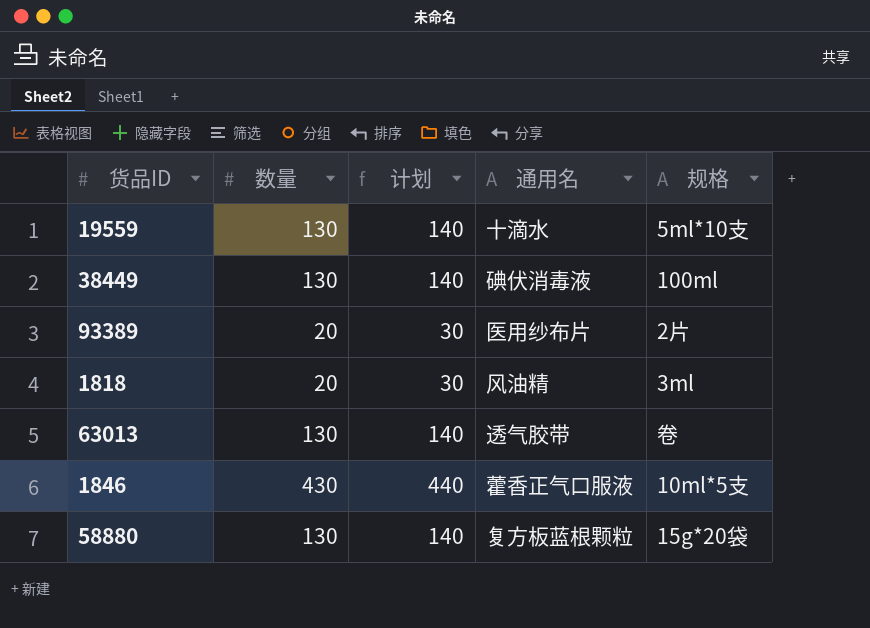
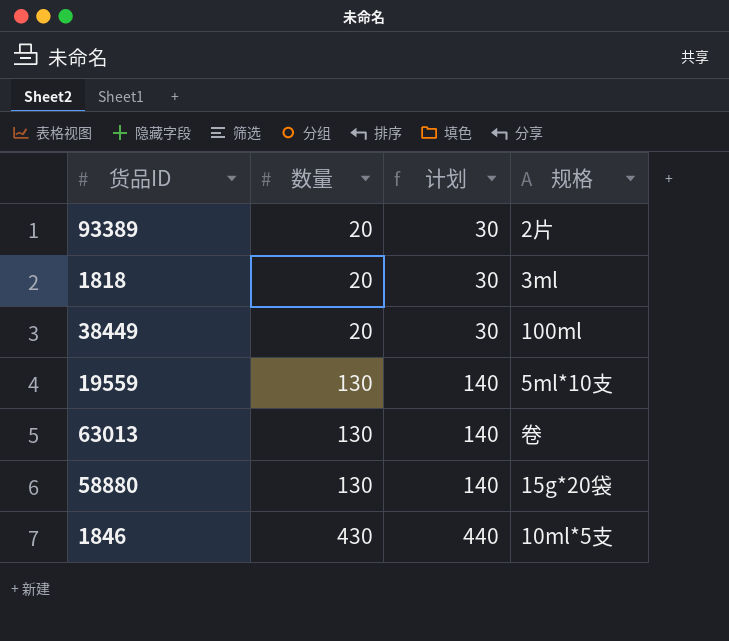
row order: none -> 数量 ascending
column 通用名 | position: 4 -> none
38449 | 数量: 130 -> 20
38449 | 计划: 140 -> 30

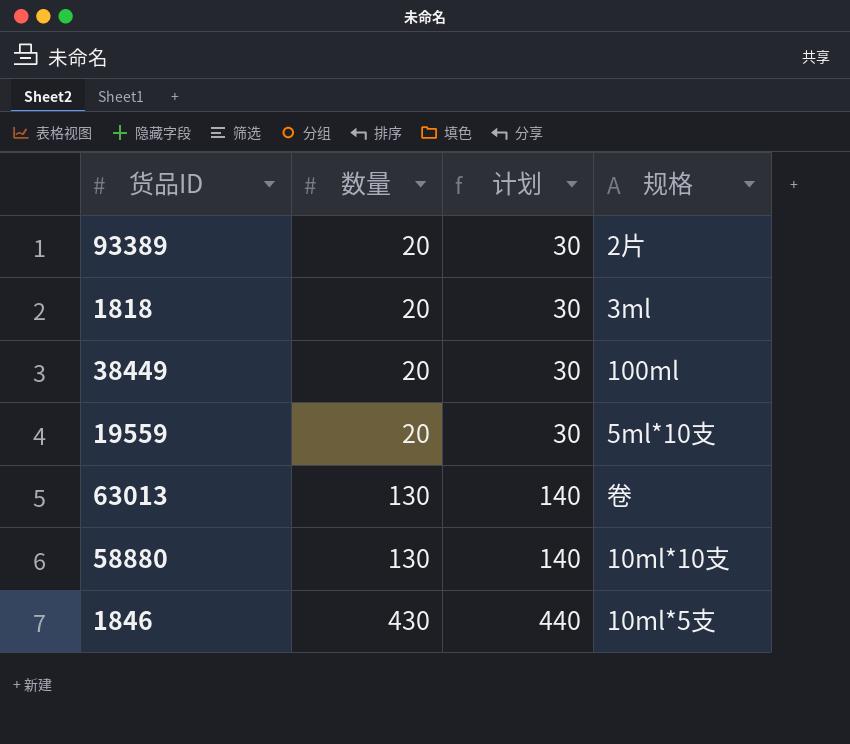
19559 | 数量: 130 -> 20
19559 | 计划: 140 -> 30
58880 | 规格: 15g*20袋 -> 10ml*10支

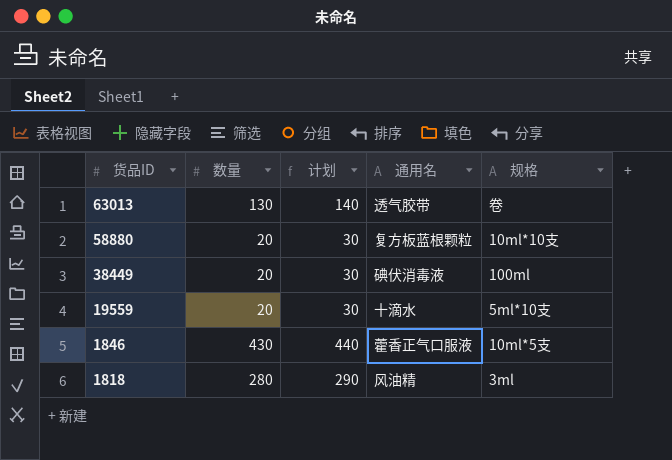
row order: 数量 ascending -> 货品ID descending
column 通用名 | position: none -> 4
row 93389: 20 | 30 | 2片 -> none
58880 | 数量: 130 -> 20
58880 | 计划: 140 -> 30
1818 | 数量: 20 -> 280
1818 | 计划: 30 -> 290

